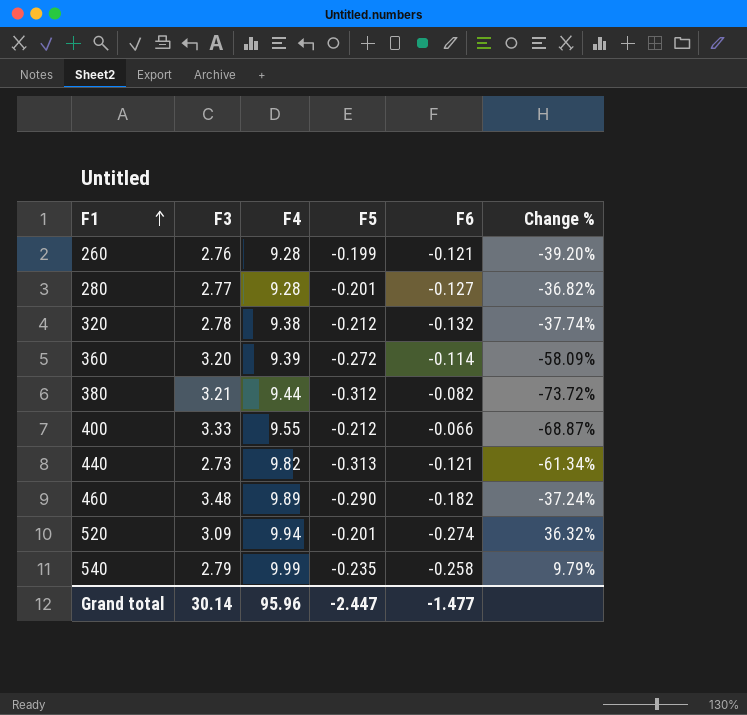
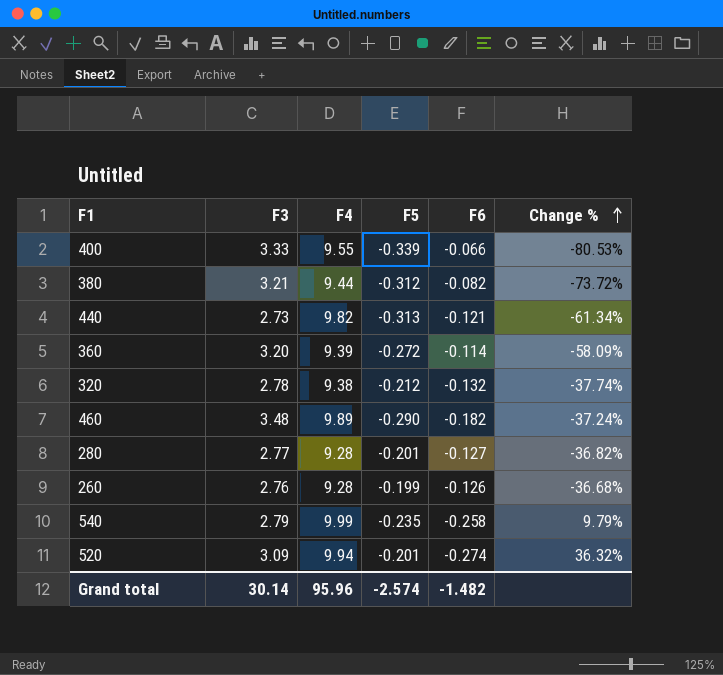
row order: F1 ascending -> Change % ascending
400 | F5: -0.212 -> -0.339
400 | Change %: -68.87% -> -80.53%
260 | F6: -0.121 -> -0.126
260 | Change %: -39.20% -> -36.68%
Grand total | F5: -2.447 -> -2.574
Grand total | F6: -1.477 -> -1.482

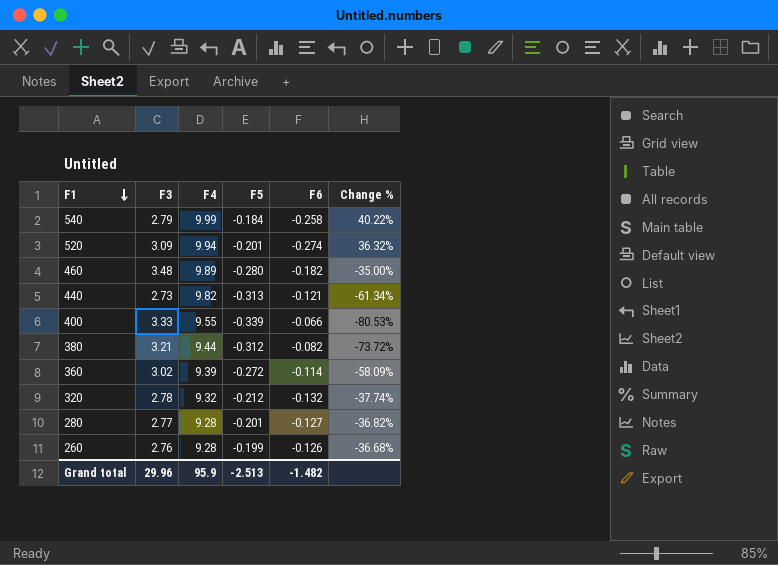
row order: Change % ascending -> F1 descending
540 | F5: -0.235 -> -0.184
540 | Change %: 9.79% -> 40.22%
460 | F5: -0.290 -> -0.280
460 | Change %: -37.24% -> -35.00%
360 | F3: 3.20 -> 3.02
320 | F4: 9.38 -> 9.32
Grand total | F3: 30.14 -> 29.96
Grand total | F4: 95.96 -> 95.9
Grand total | F5: -2.574 -> -2.513

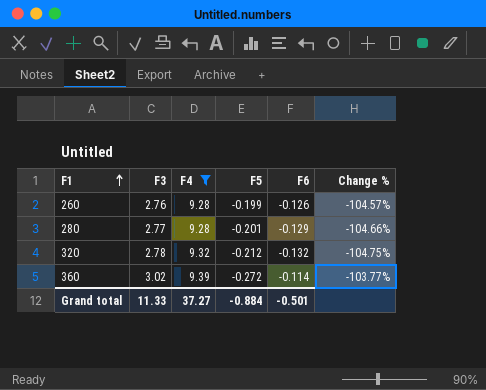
filter: none -> F4 <= 9.39
row order: F1 descending -> F1 ascending
column Change % | formula: ([F6] - [F5]) / [F5] -> ([F6] - [F3]) / [F3]
280 | F6: -0.127 -> -0.129
Grand total | F3: 29.96 -> 11.33
Grand total | F4: 95.9 -> 37.27
Grand total | F5: -2.513 -> -0.884
Grand total | F6: -1.482 -> -0.501

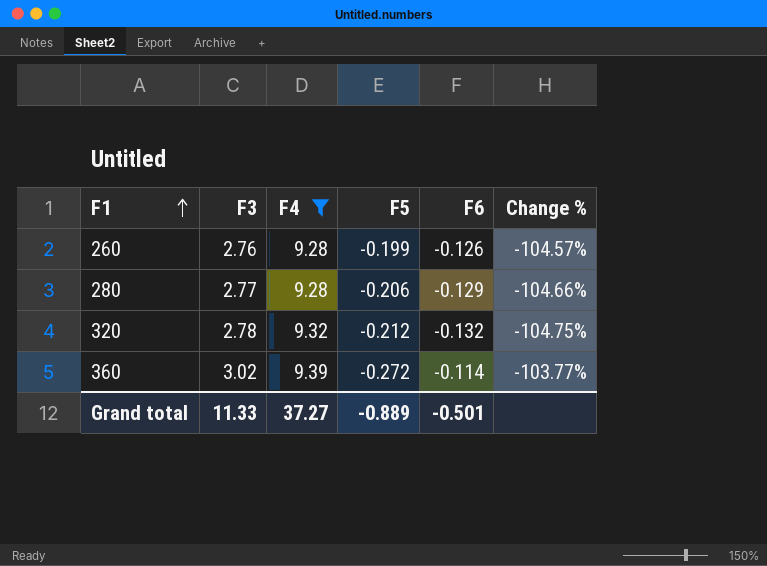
280 | F5: -0.201 -> -0.206
Grand total | F5: -0.884 -> -0.889

